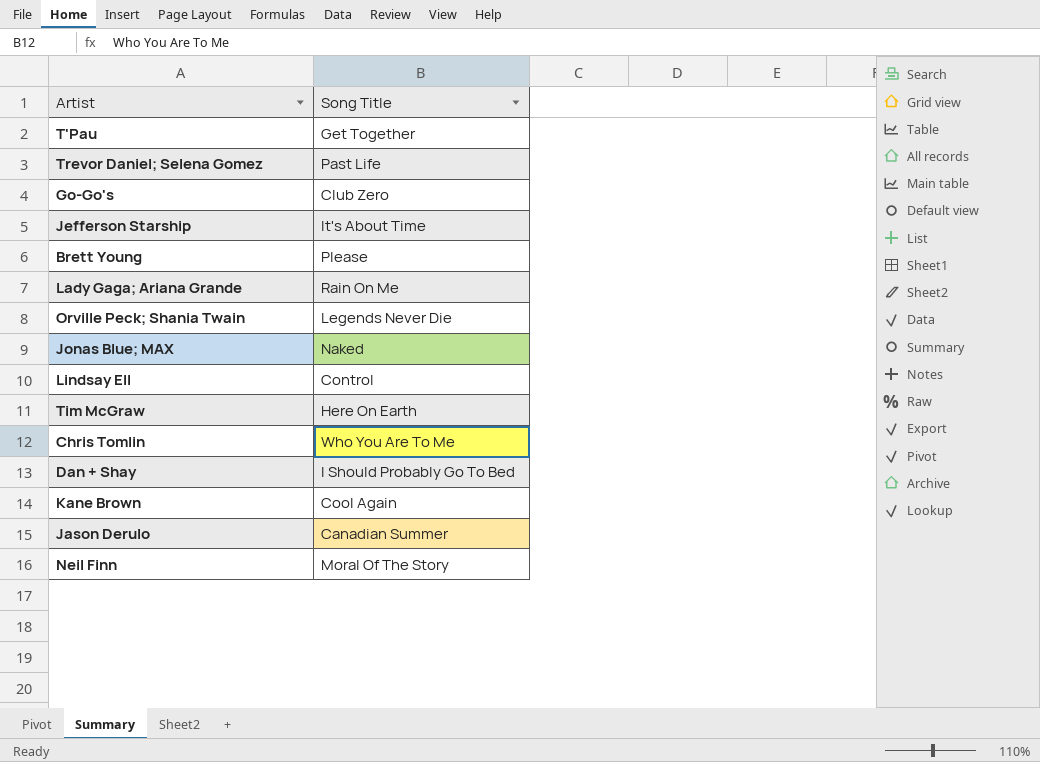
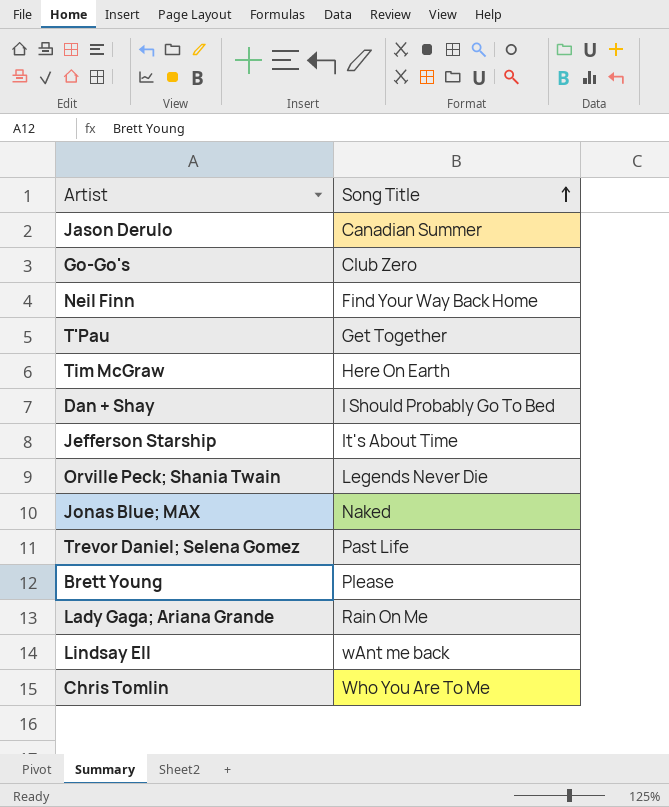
row order: none -> Song Title ascending
row Kane Brown: Cool Again -> none
Neil Finn | Song Title: Moral Of The Story -> Find Your Way Back Home
Lindsay Ell | Song Title: Control -> wAnt me back

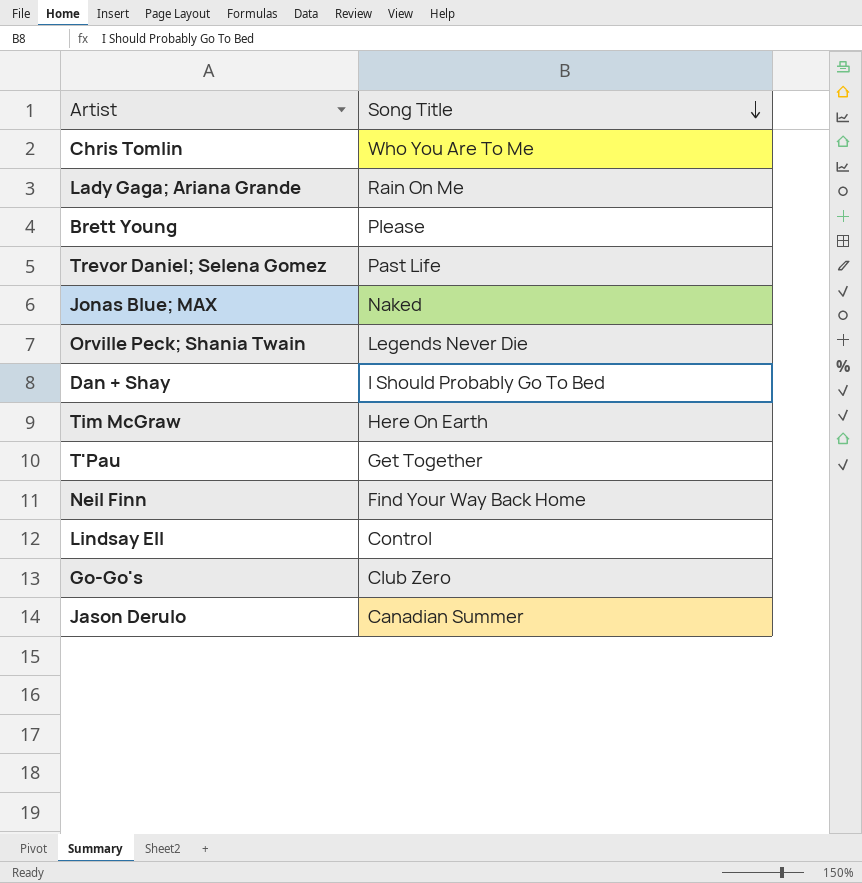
row order: Song Title ascending -> Song Title descending
row Jefferson Starship: It's About Time -> none
Lindsay Ell | Song Title: wAnt me back -> Control

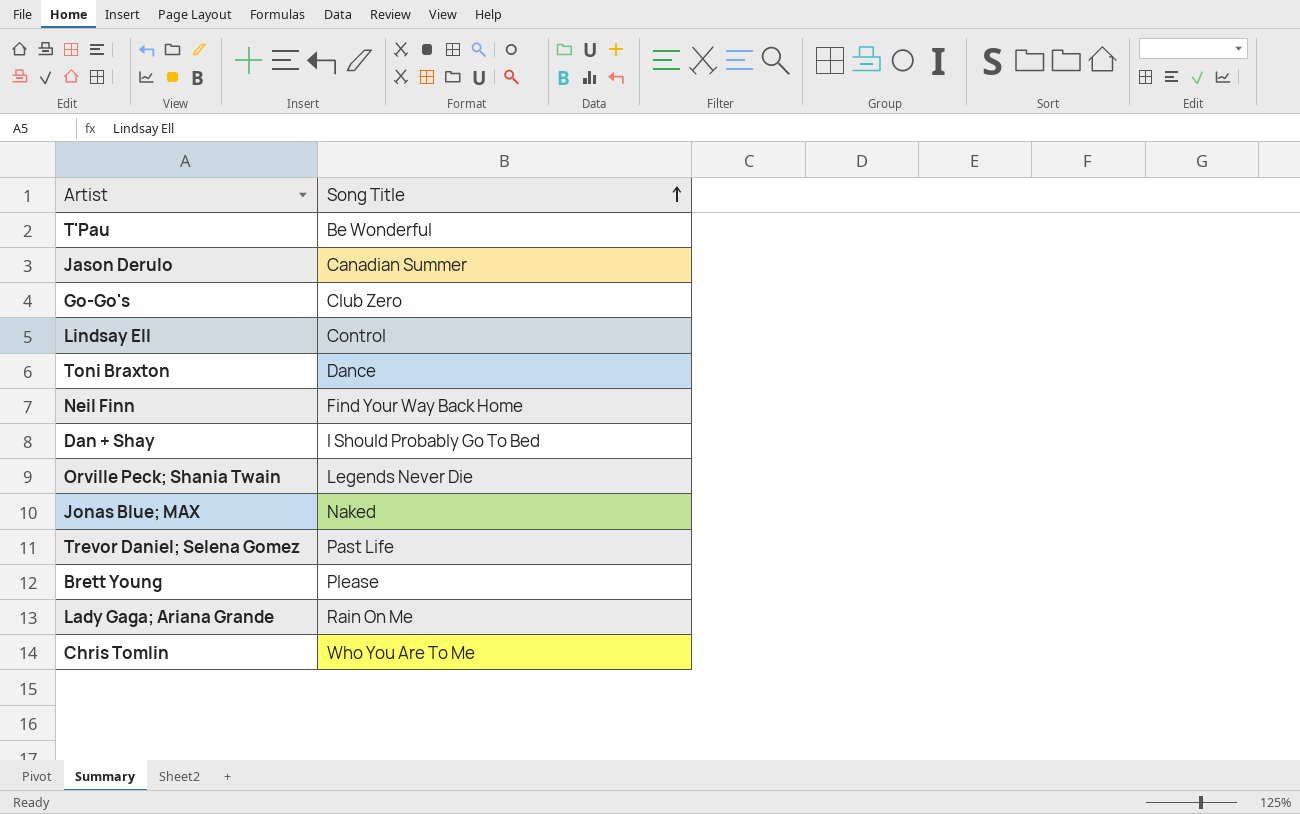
row order: Song Title descending -> Song Title ascending
row Tim McGraw: Here On Earth -> none
T'Pau | Song Title: Get Together -> Be Wonderful
row Toni Braxton: none -> Dance

